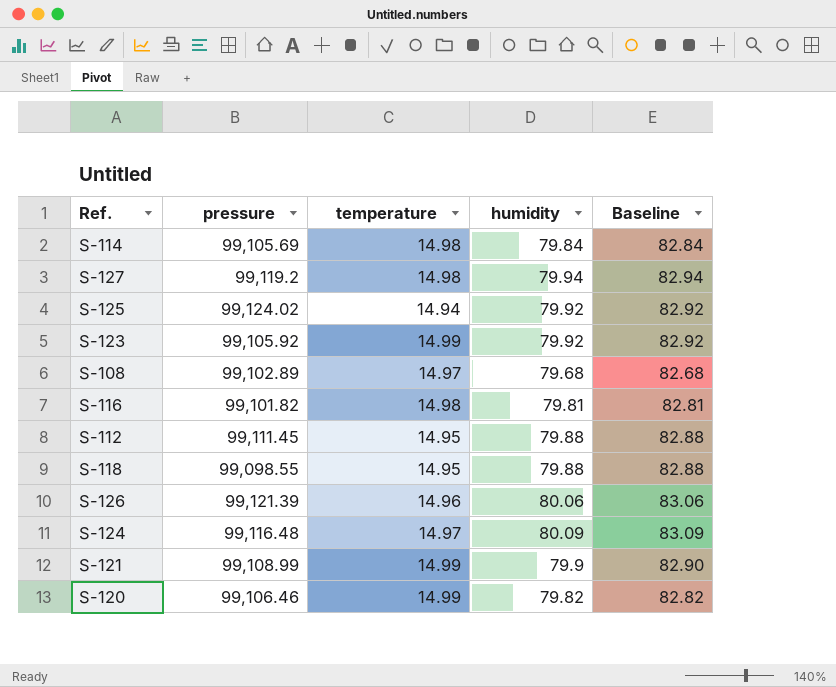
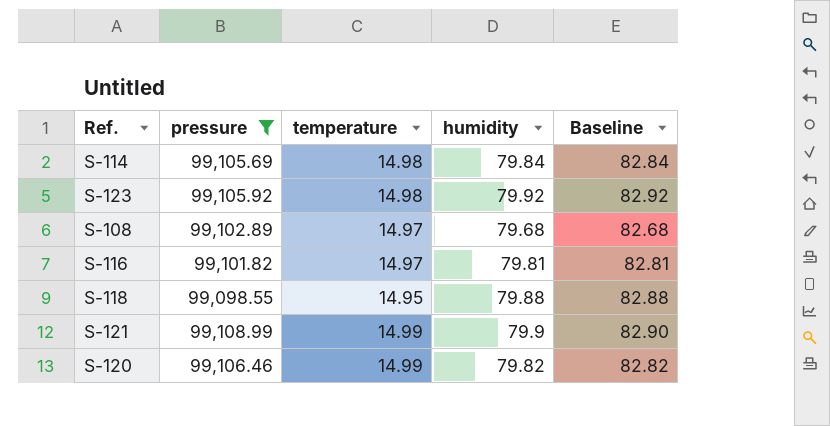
filter: none -> pressure <= 99,108.99
S-123 | temperature: 14.99 -> 14.98
S-116 | temperature: 14.98 -> 14.97

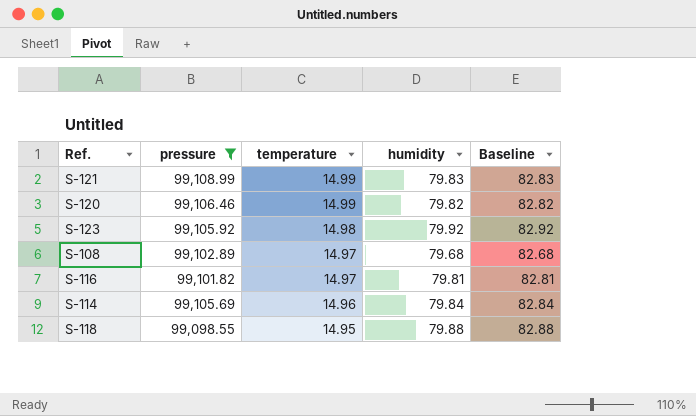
row order: none -> temperature descending
S-121 | humidity: 79.9 -> 79.83
S-121 | Baseline: 82.90 -> 82.83
S-114 | temperature: 14.98 -> 14.96

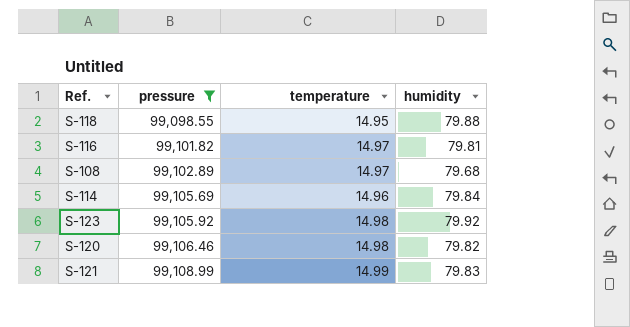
row order: temperature descending -> pressure ascending
column Baseline | formula: [humidity] + 3 -> none
S-120 | temperature: 14.99 -> 14.98

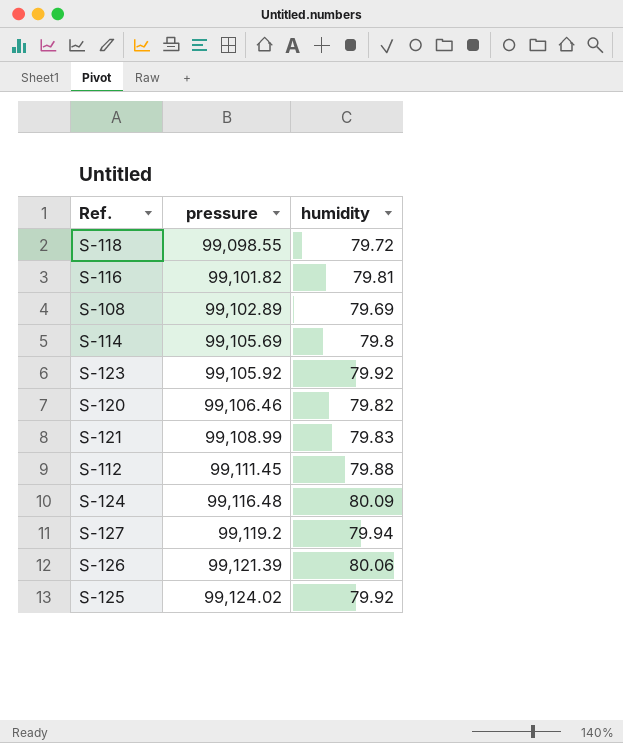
filter: pressure <= 99,108.99 -> none
column temperature | position: 3 -> none
S-118 | humidity: 79.88 -> 79.72
S-108 | humidity: 79.68 -> 79.69
S-114 | humidity: 79.84 -> 79.8

